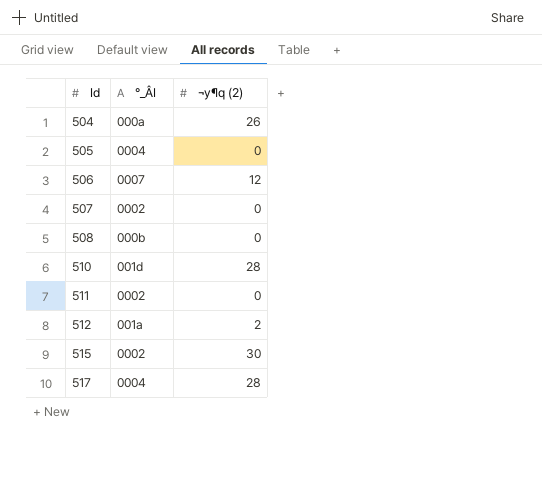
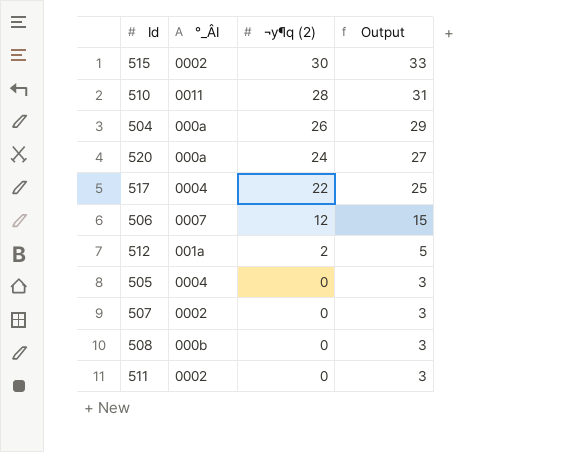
row order: Id ascending -> ¬y¶q (2) descending
column Output | formula: none -> [¬y¶q (2)] + 3
510 | °_ÂI: 001d -> 0011
row 520: none -> 000a | 24 | 27
517 | ¬y¶q (2): 28 -> 22

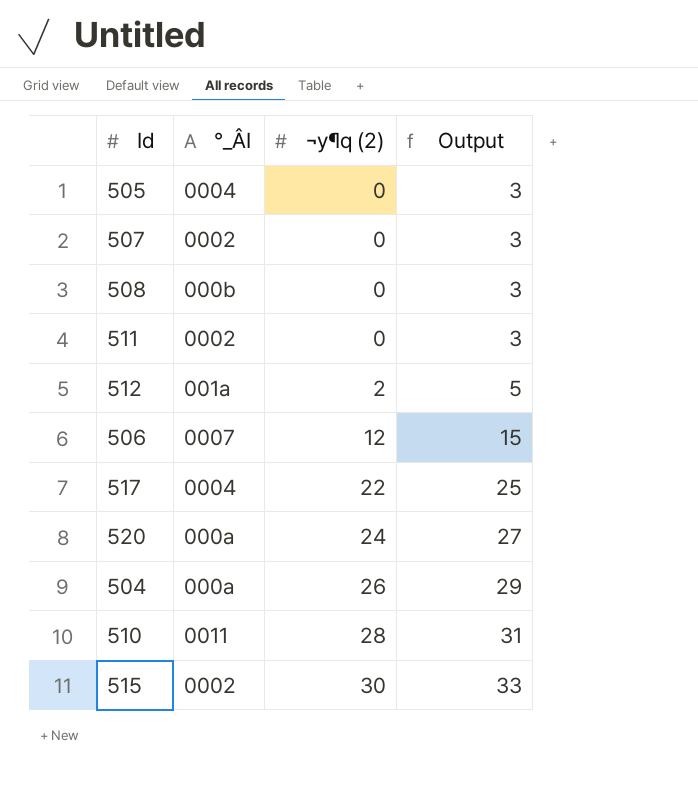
row order: ¬y¶q (2) descending -> ¬y¶q (2) ascending

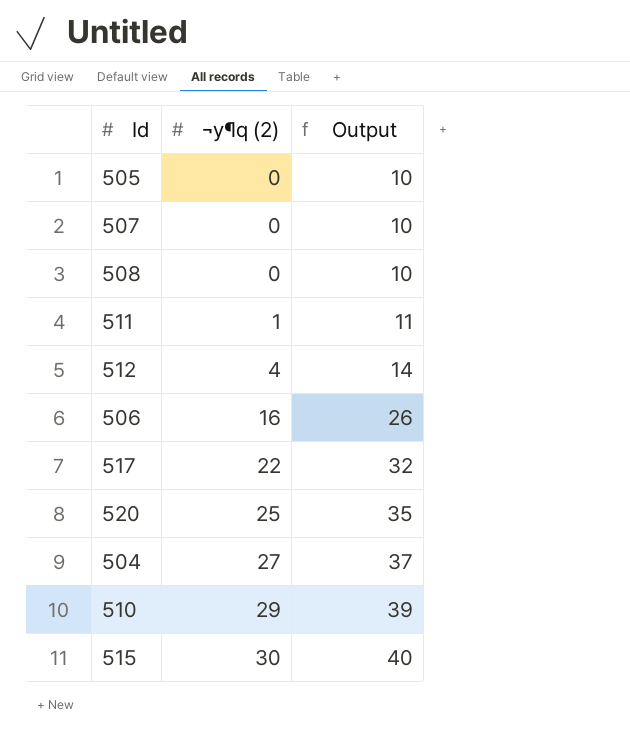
column °_ÂI | position: 2 -> none
column Output | formula: [¬y¶q (2)] + 3 -> [¬y¶q (2)] + 10
511 | ¬y¶q (2): 0 -> 1
512 | ¬y¶q (2): 2 -> 4
506 | ¬y¶q (2): 12 -> 16
520 | ¬y¶q (2): 24 -> 25
504 | ¬y¶q (2): 26 -> 27
510 | ¬y¶q (2): 28 -> 29

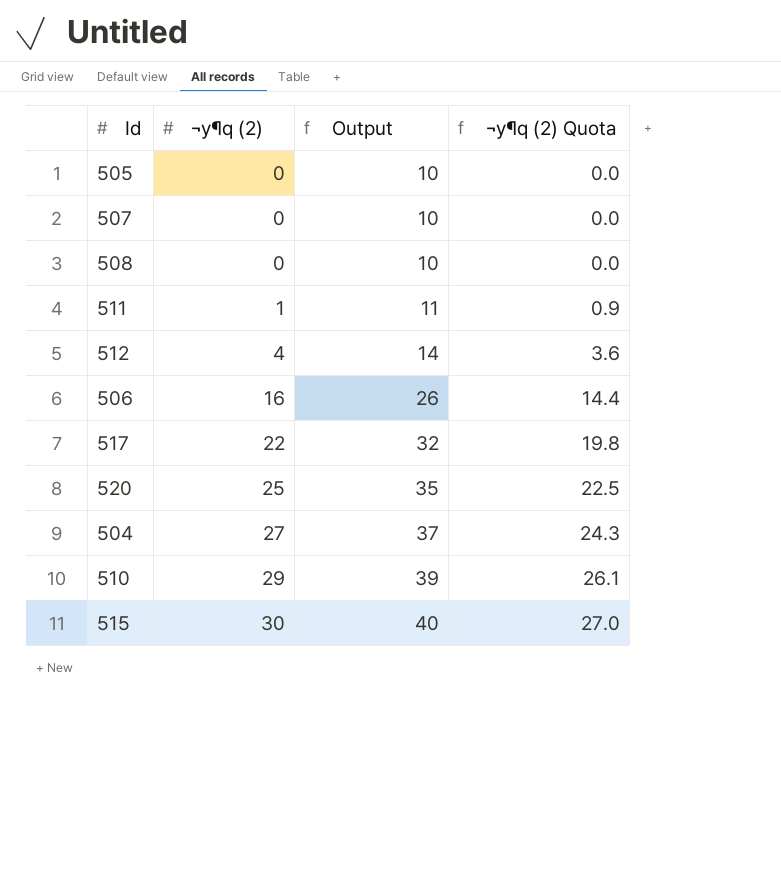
column ¬y¶q (2) Quota | formula: none -> [¬y¶q (2)] * 0.9

